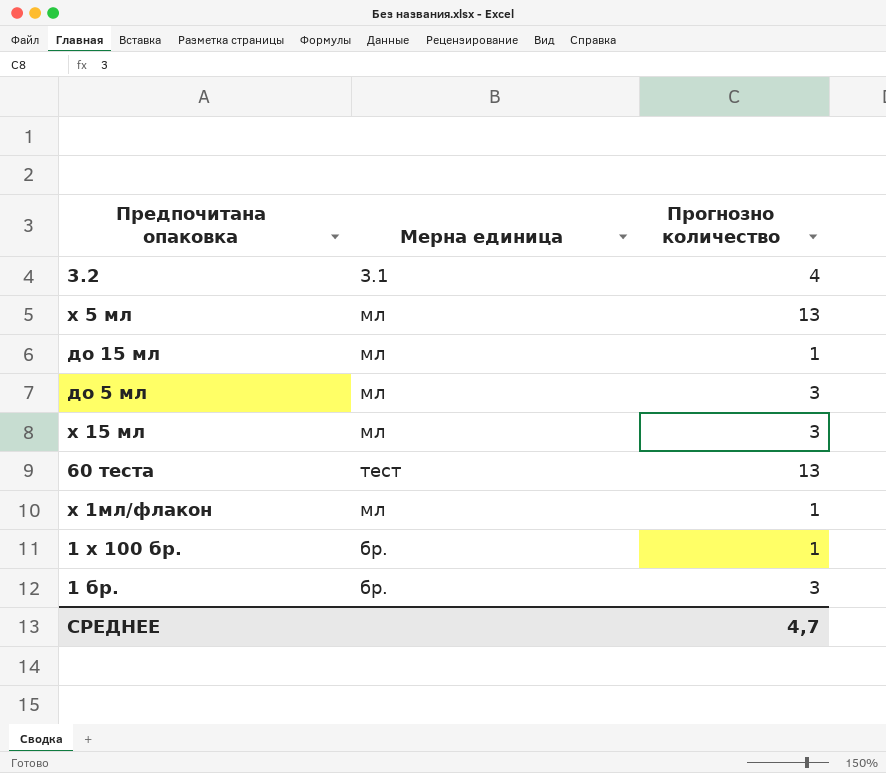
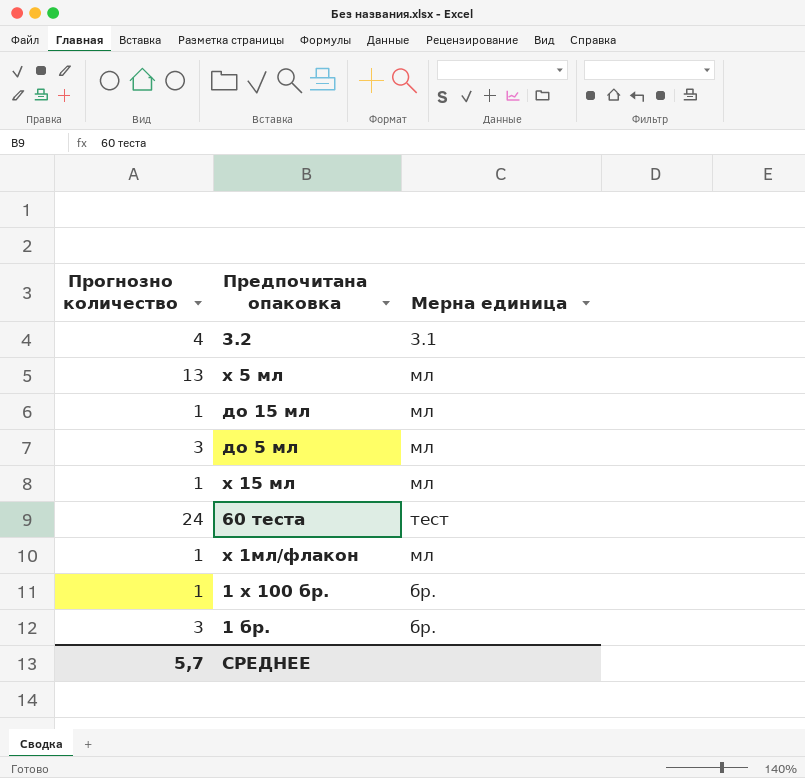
column Прогнозно количество | position: 3 -> 1
x 15 мл | Прогнозно количество: 3 -> 1
60 теста | Прогнозно количество: 13 -> 24
СРЕДНЕЕ | Прогнозно количество: 4,7 -> 5,7

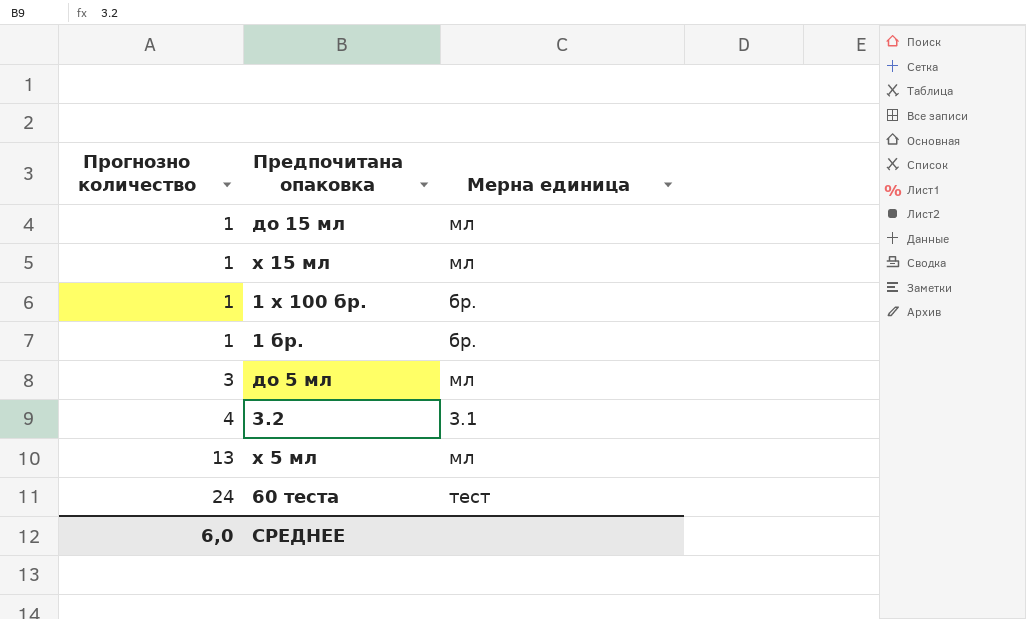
row order: none -> Прогнозно количество ascending
row x 1мл/флакон: 1 | мл -> none
1 бр. | Прогнозно количество: 3 -> 1
СРЕДНЕЕ | Прогнозно количество: 5,7 -> 6,0

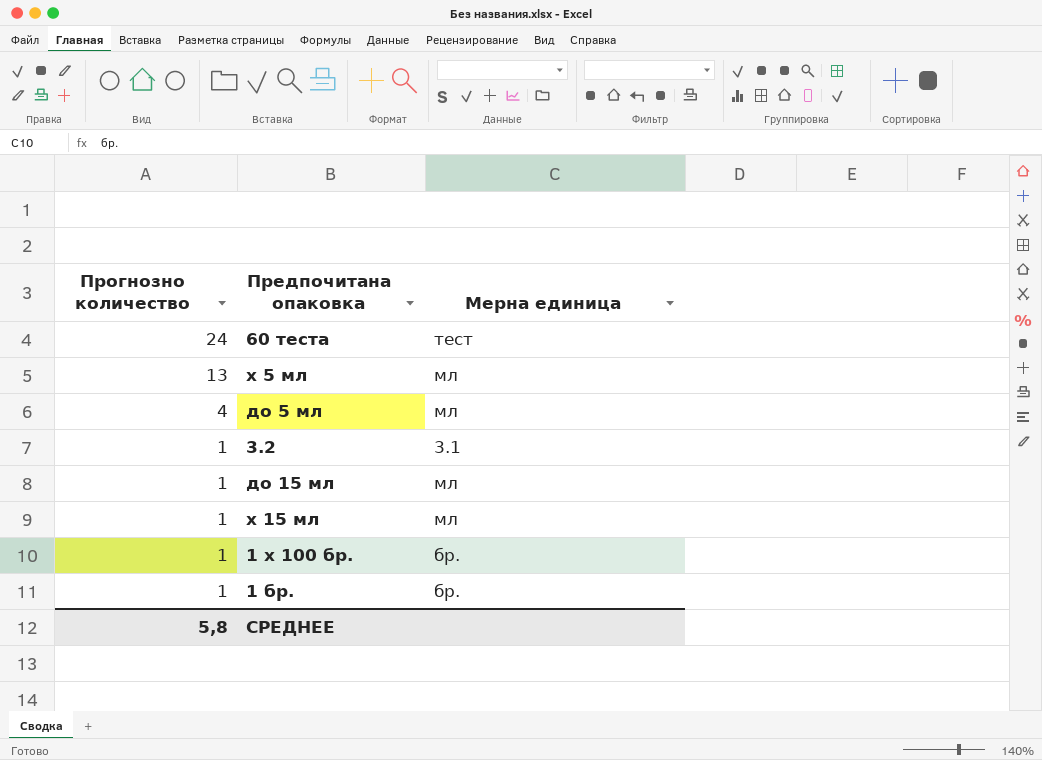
row order: Прогнозно количество ascending -> Прогнозно количество descending
до 5 мл | Прогнозно количество: 3 -> 4
3.2 | Прогнозно количество: 4 -> 1
СРЕДНЕЕ | Прогнозно количество: 6,0 -> 5,8

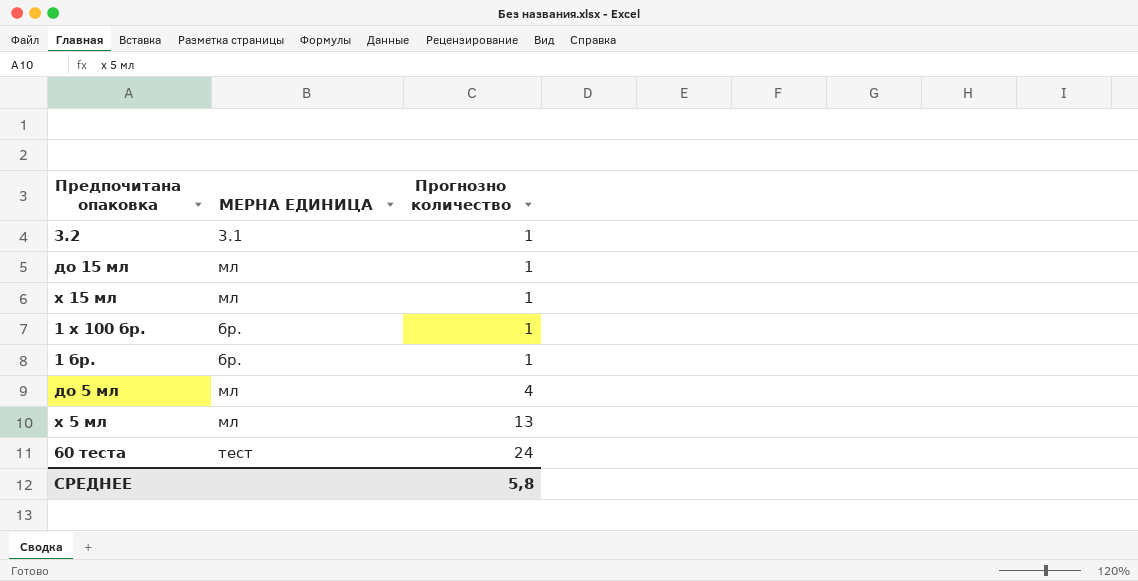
row order: Прогнозно количество descending -> Прогнозно количество ascending
column name: Мерна единица -> МЕРНА ЕДИНИЦА
column Прогнозно количество | position: 1 -> 3

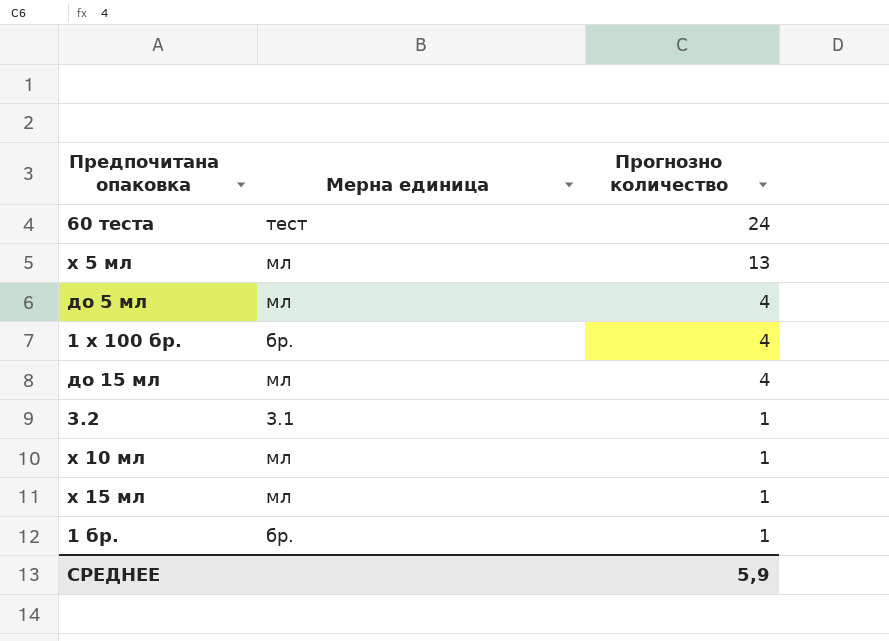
row order: Прогнозно количество ascending -> Прогнозно количество descending
column name: МЕРНА ЕДИНИЦА -> Мерна единица
1 x 100 бр. | Прогнозно количество: 1 -> 4
до 15 мл | Прогнозно количество: 1 -> 4
row х 10 мл: none -> мл | 1
СРЕДНЕЕ | Прогнозно количество: 5,8 -> 5,9

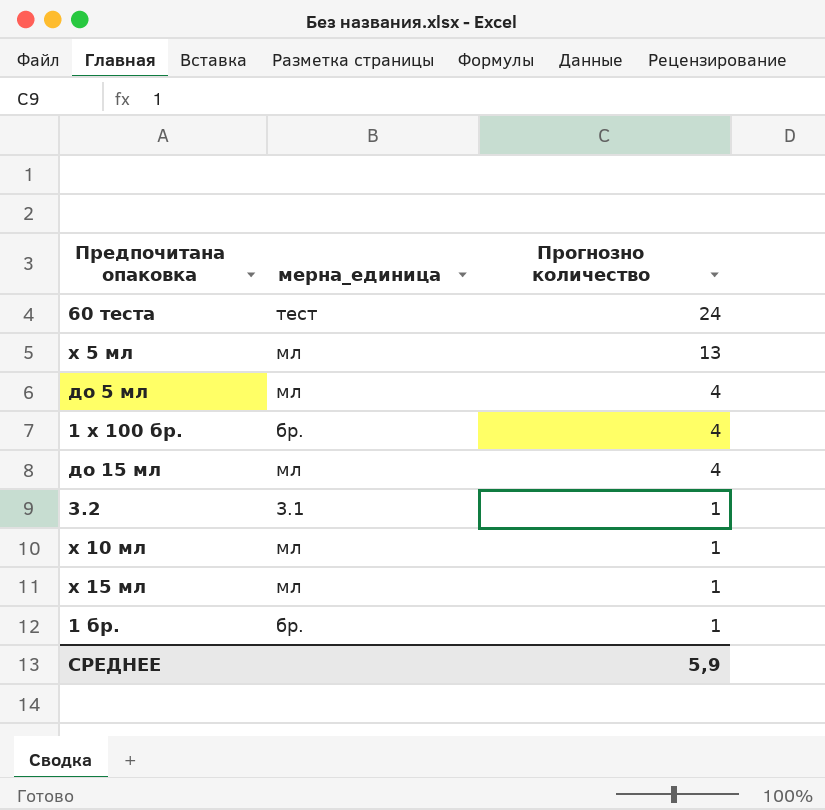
column name: Мерна единица -> мерна_единица

